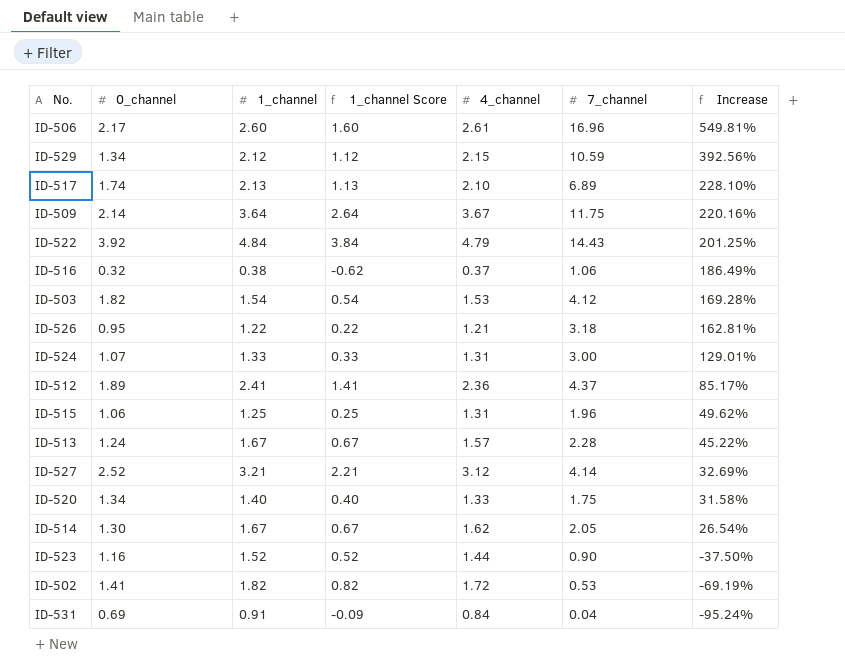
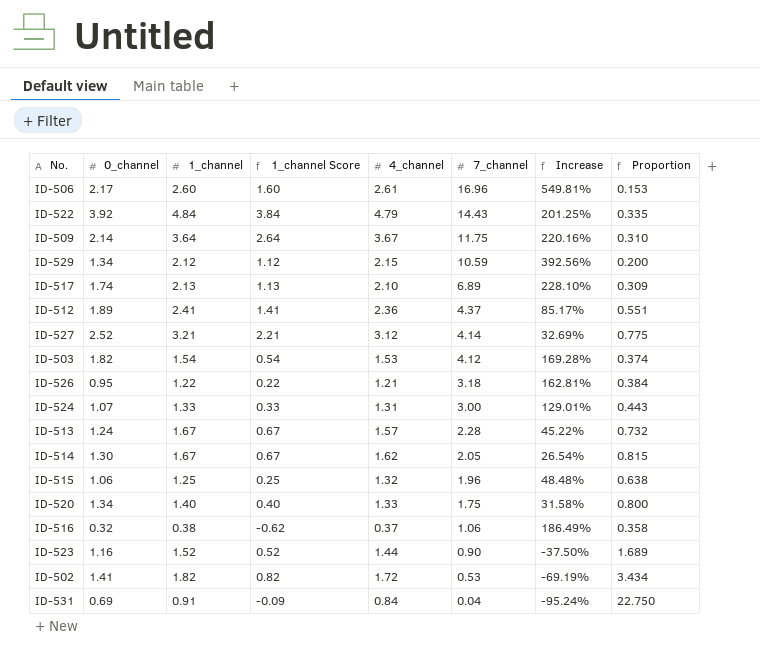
row order: Increase descending -> 7_channel descending
column Proportion | formula: none -> [1_channel] / [7_channel]
ID-515 | 4_channel: 1.31 -> 1.32
ID-515 | Increase: 49.62% -> 48.48%

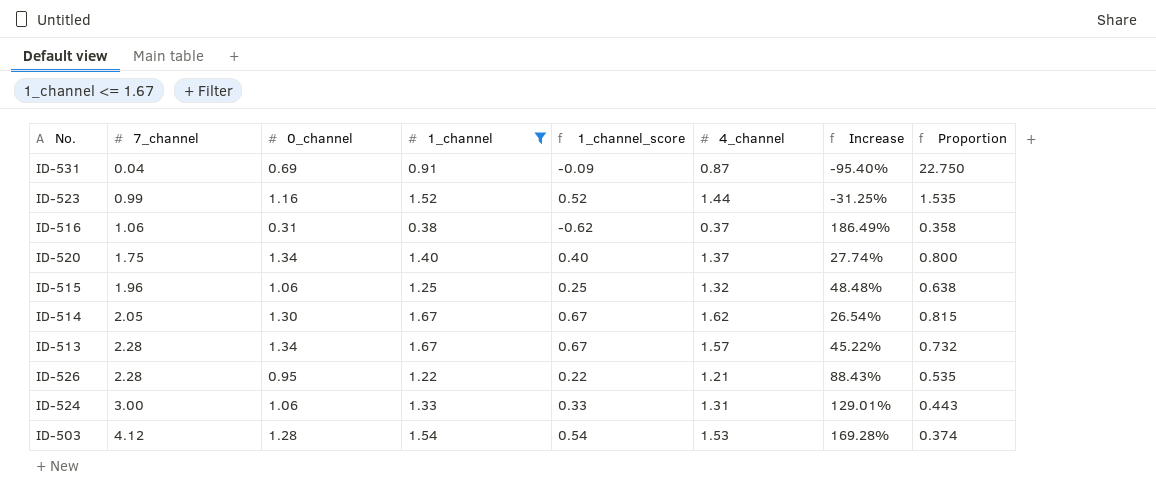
filter: none -> 1_channel <= 1.67
row order: 7_channel descending -> 7_channel ascending
column 7_channel | position: 6 -> 2
column name: 1_channel Score -> 1_channel_score
ID-531 | 4_channel: 0.84 -> 0.87
ID-531 | Increase: -95.24% -> -95.40%
ID-523 | 7_channel: 0.90 -> 0.99
ID-523 | Increase: -37.50% -> -31.25%
ID-523 | Proportion: 1.689 -> 1.535
ID-516 | 0_channel: 0.32 -> 0.31
ID-520 | 4_channel: 1.33 -> 1.37
ID-520 | Increase: 31.58% -> 27.74%
ID-513 | 0_channel: 1.24 -> 1.34
ID-526 | 7_channel: 3.18 -> 2.28
ID-526 | Increase: 162.81% -> 88.43%
ID-526 | Proportion: 0.384 -> 0.535
ID-524 | 0_channel: 1.07 -> 1.06
ID-503 | 0_channel: 1.82 -> 1.28

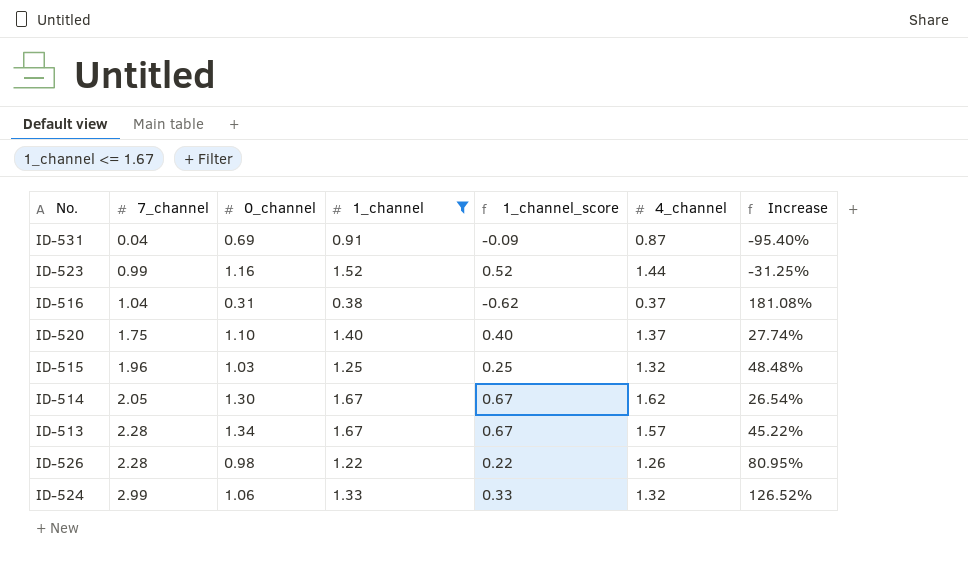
column Proportion | formula: [1_channel] / [7_channel] -> none
row ID-503: 4.12 | 1.28 | 1.54 | 0.54 | 1.53 | 169.28% | 0.374 -> none
ID-516 | 7_channel: 1.06 -> 1.04
ID-516 | Increase: 186.49% -> 181.08%
ID-520 | 0_channel: 1.34 -> 1.10
ID-515 | 0_channel: 1.06 -> 1.03
ID-526 | 0_channel: 0.95 -> 0.98
ID-526 | 4_channel: 1.21 -> 1.26
ID-526 | Increase: 88.43% -> 80.95%
ID-524 | 7_channel: 3.00 -> 2.99
ID-524 | 4_channel: 1.31 -> 1.32
ID-524 | Increase: 129.01% -> 126.52%

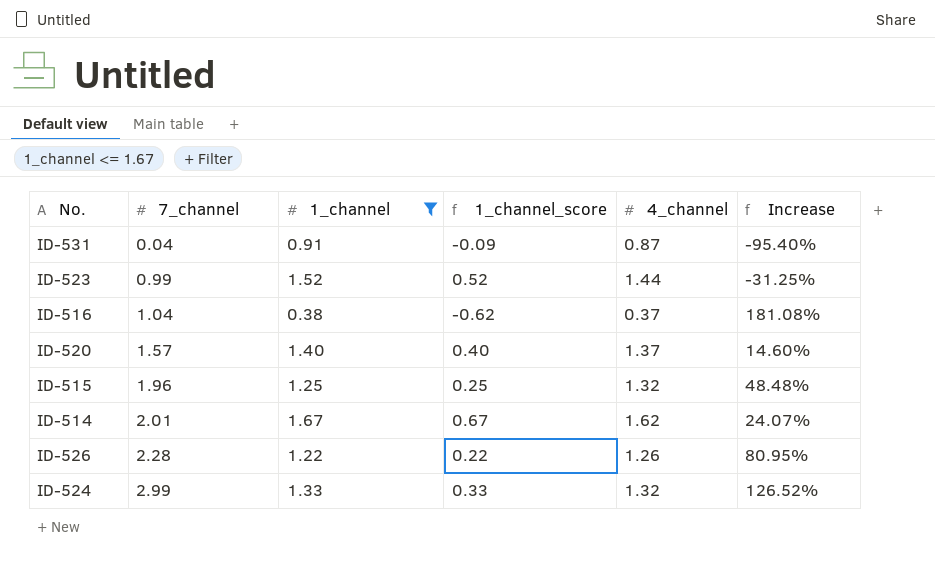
column 0_channel | position: 3 -> none
row ID-513: 2.28 | 1.34 | 1.67 | 0.67 | 1.57 | 45.22% -> none
ID-520 | 7_channel: 1.75 -> 1.57
ID-520 | Increase: 27.74% -> 14.60%
ID-514 | 7_channel: 2.05 -> 2.01
ID-514 | Increase: 26.54% -> 24.07%

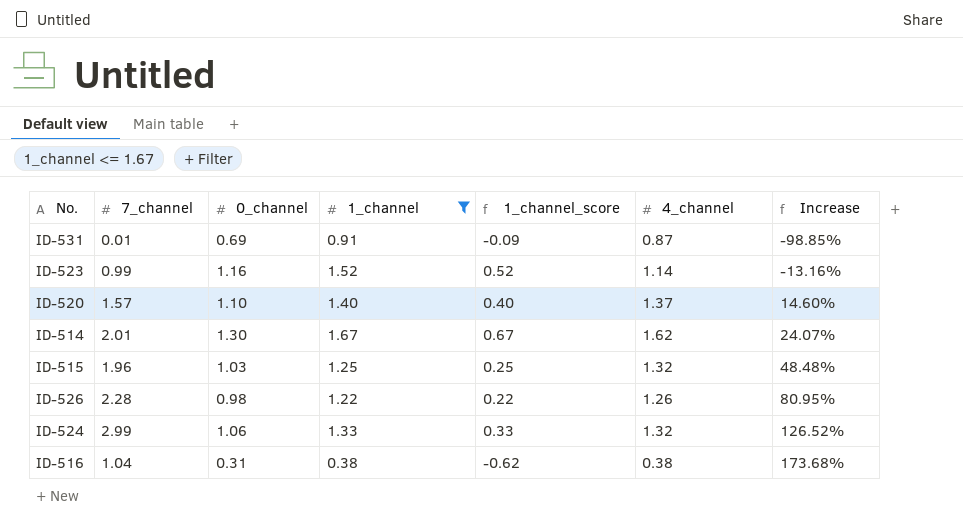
row order: 7_channel ascending -> Increase ascending
column 0_channel | position: none -> 3
ID-531 | 7_channel: 0.04 -> 0.01
ID-531 | Increase: -95.40% -> -98.85%
ID-523 | 4_channel: 1.44 -> 1.14
ID-523 | Increase: -31.25% -> -13.16%
ID-516 | 4_channel: 0.37 -> 0.38
ID-516 | Increase: 181.08% -> 173.68%

